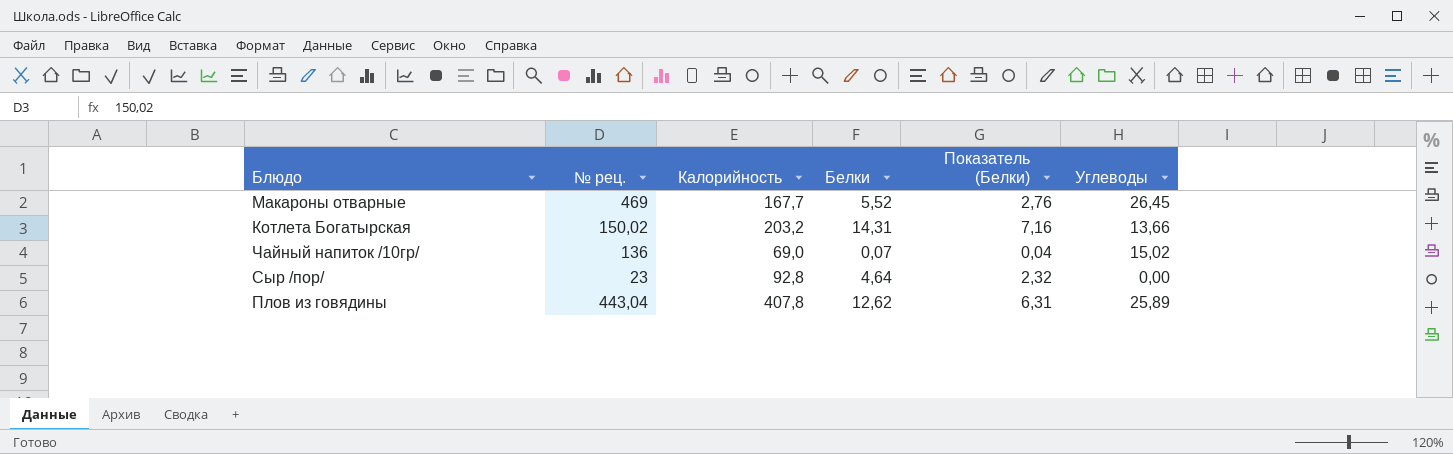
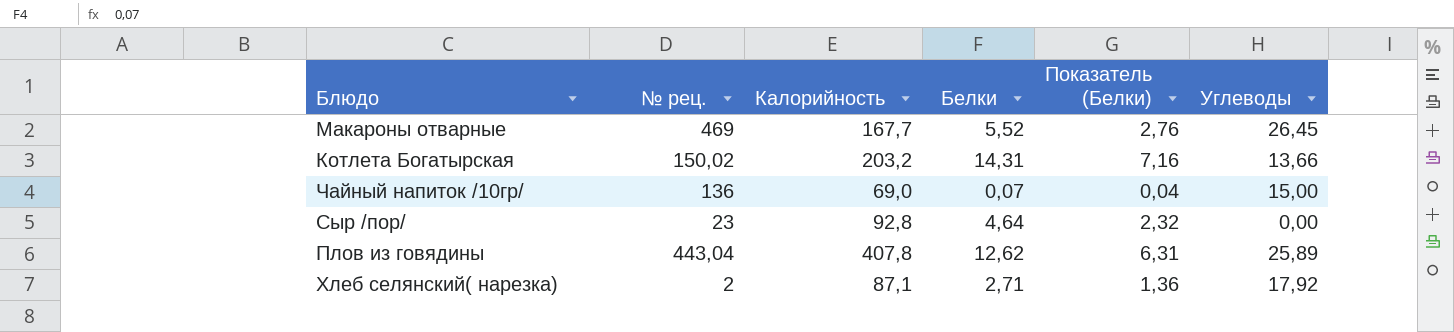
Чайный напиток /10гр/ | Углеводы: 15,02 -> 15,00
row Хлеб селянский( нарезка): none -> 2 | 87,1 | 2,71 | 1,36 | 17,92

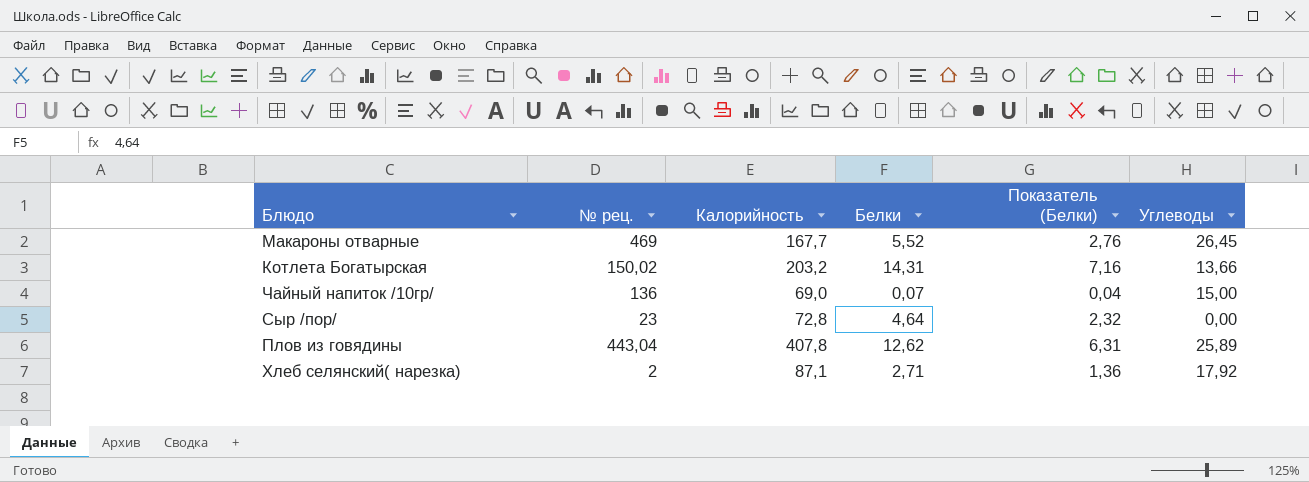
Сыр /пор/ | Калорийность: 92,8 -> 72,8

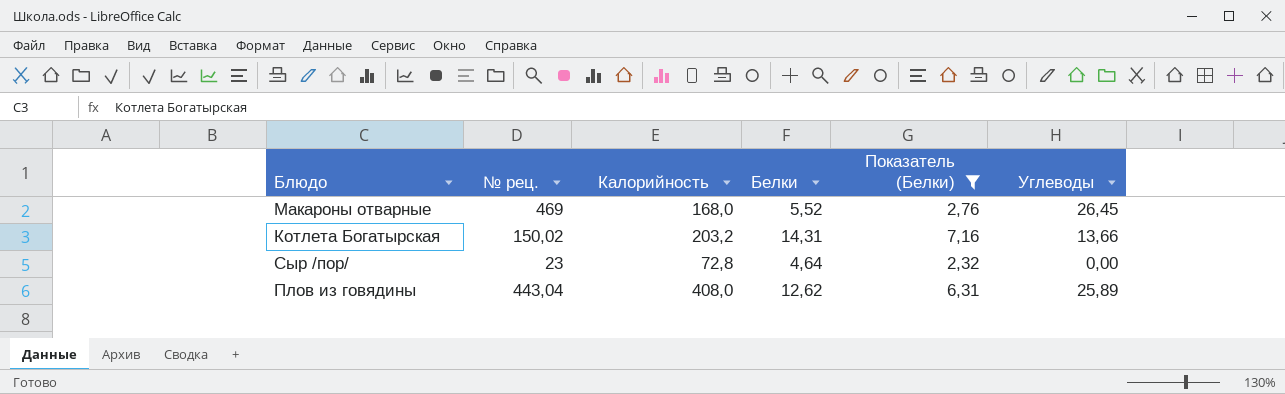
filter: none -> Показатель (Белки) >= 2,32
Макароны отварные | Калорийность: 167,7 -> 168,0
Плов из говядины | Калорийность: 407,8 -> 408,0

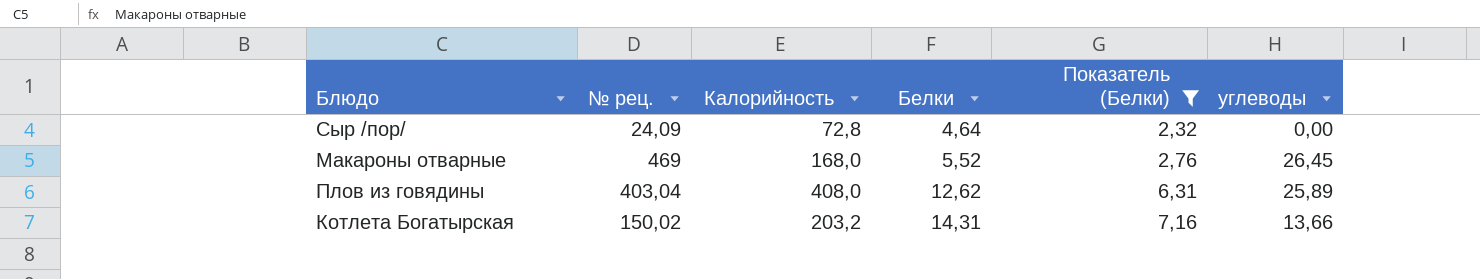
row order: none -> Белки ascending
column name: Углеводы -> углеводы
Сыр /пор/ | № рец.: 23 -> 24,09
Плов из говядины | № рец.: 443,04 -> 403,04

